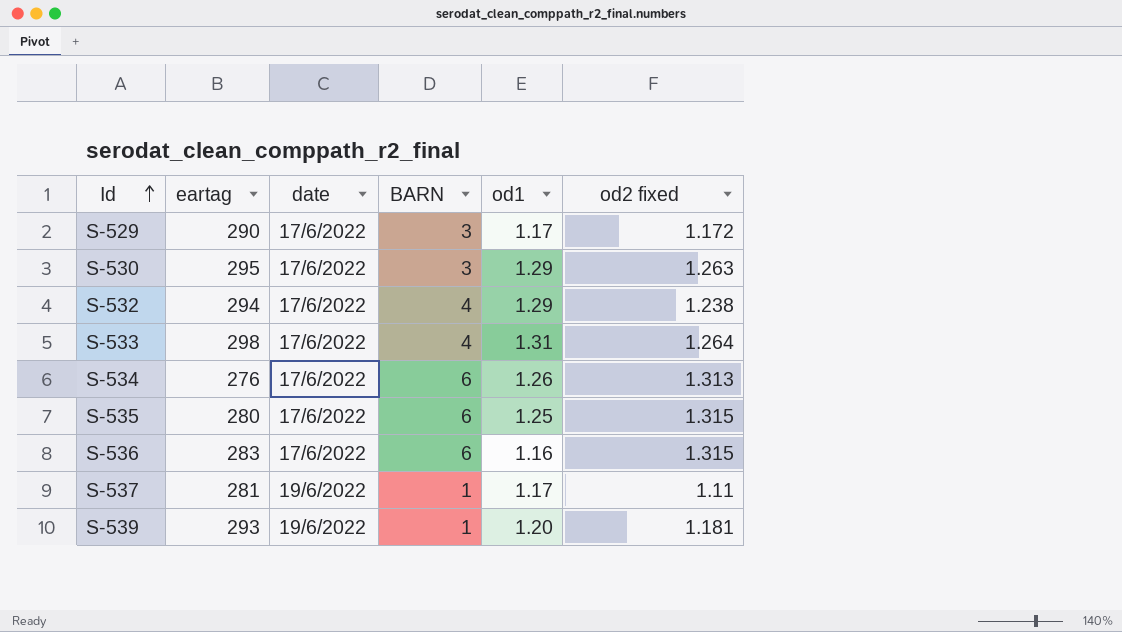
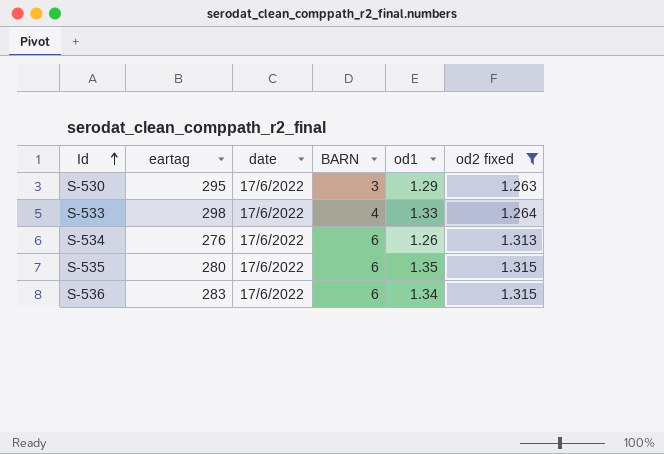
filter: none -> od2 fixed >= 1.263
S-533 | od1: 1.31 -> 1.33
S-535 | od1: 1.25 -> 1.35
S-536 | od1: 1.16 -> 1.34

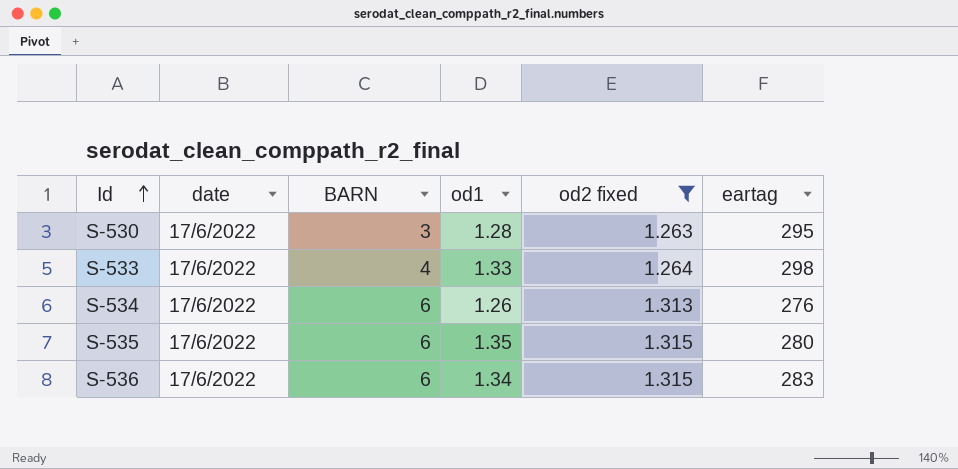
column eartag | position: 2 -> 6
S-530 | od1: 1.29 -> 1.28

